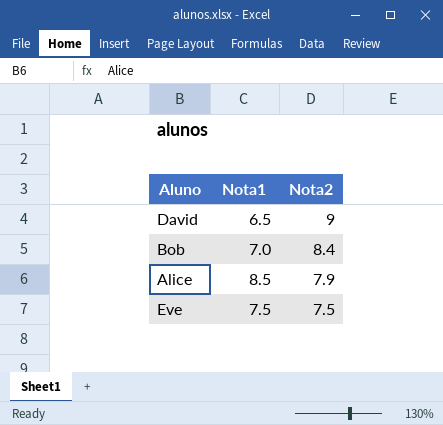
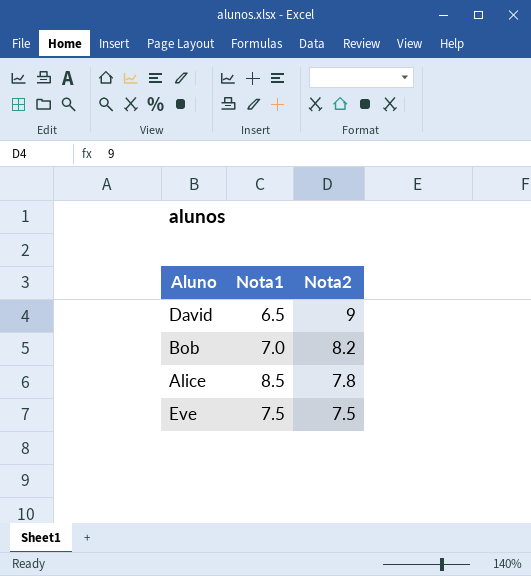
Bob | Nota2: 8.4 -> 8.2
Alice | Nota2: 7.9 -> 7.8

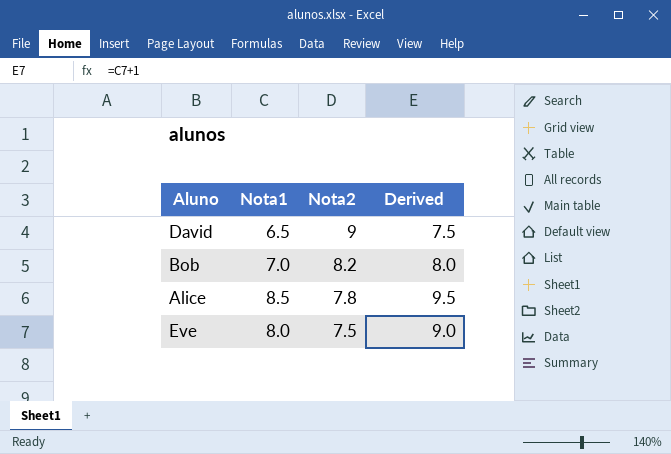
column Derived | formula: none -> [Nota1] + 1
Eve | Nota1: 7.5 -> 8.0

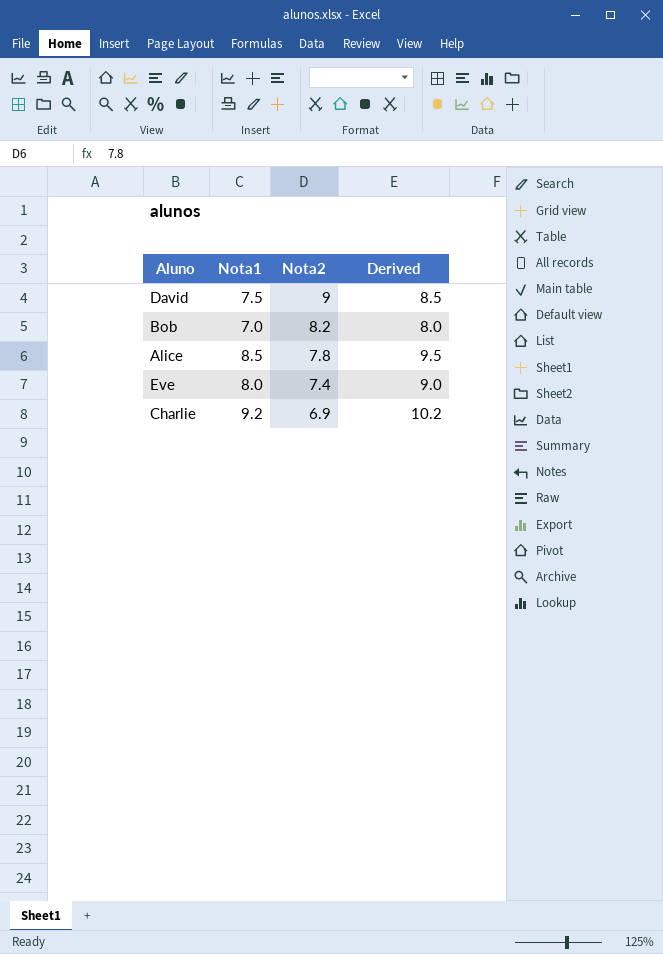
David | Nota1: 6.5 -> 7.5
David | Derived: 7.5 -> 8.5
Eve | Nota2: 7.5 -> 7.4
row Charlie: none -> 9.2 | 6.9 | 10.2

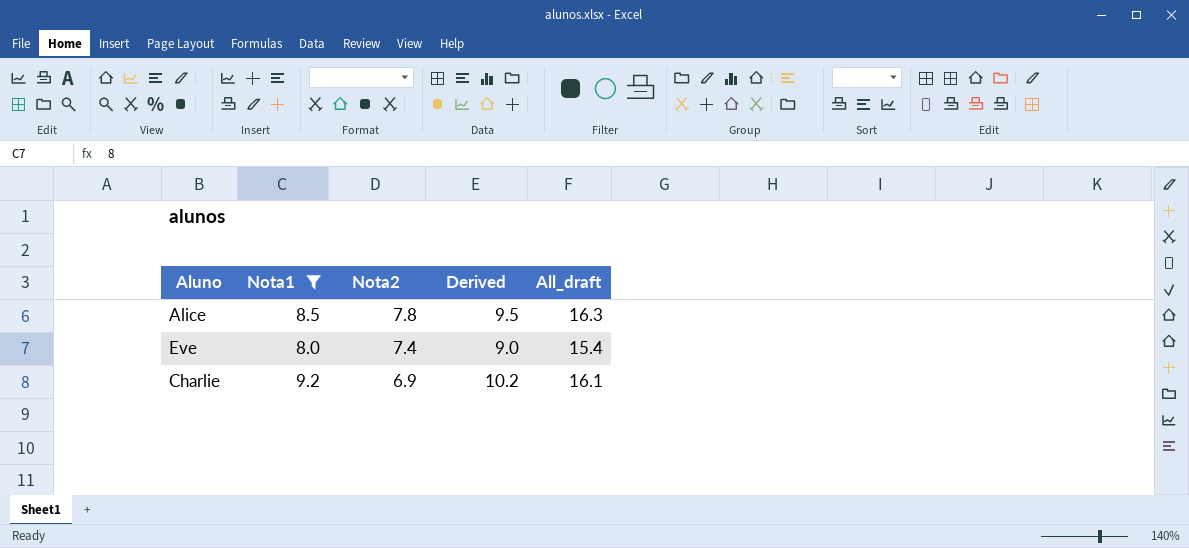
filter: none -> Nota1 >= 8.0
column All_draft | formula: none -> [Nota1] + [Nota2]

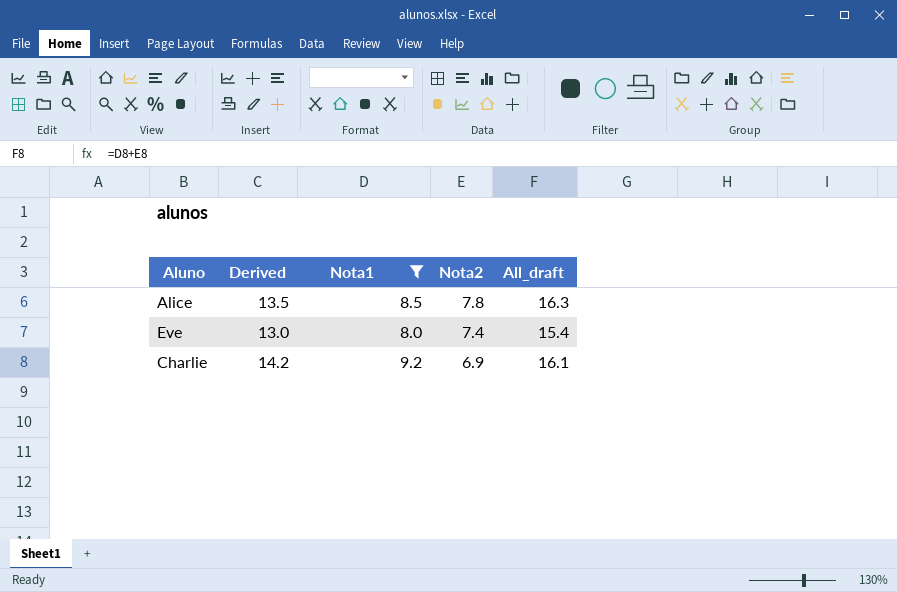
column Derived | formula: [Nota1] + 1 -> [Nota1] + 5
column Derived | position: 4 -> 2

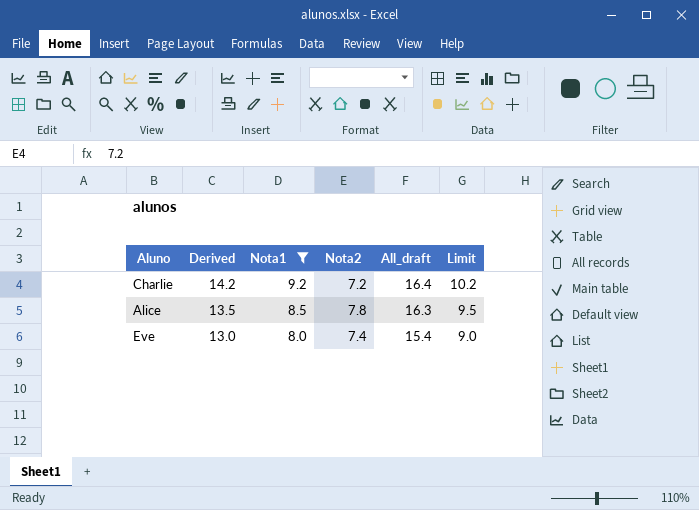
row order: Nota2 descending -> Derived descending
column Limit | formula: none -> [Nota1] + 1
Charlie | Nota2: 6.9 -> 7.2
Charlie | All_draft: 16.1 -> 16.4

